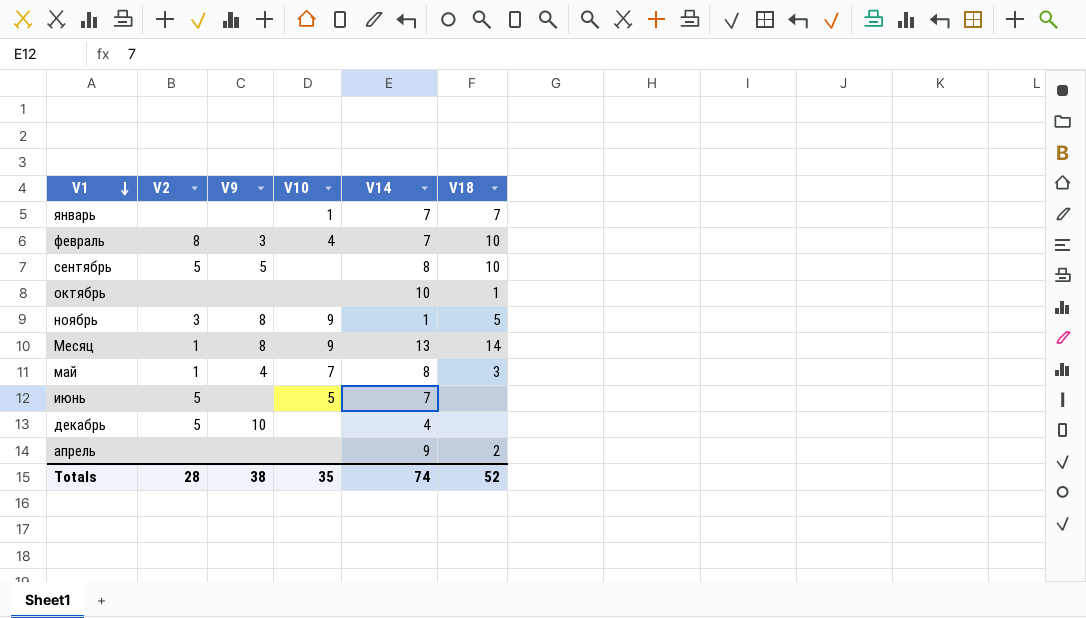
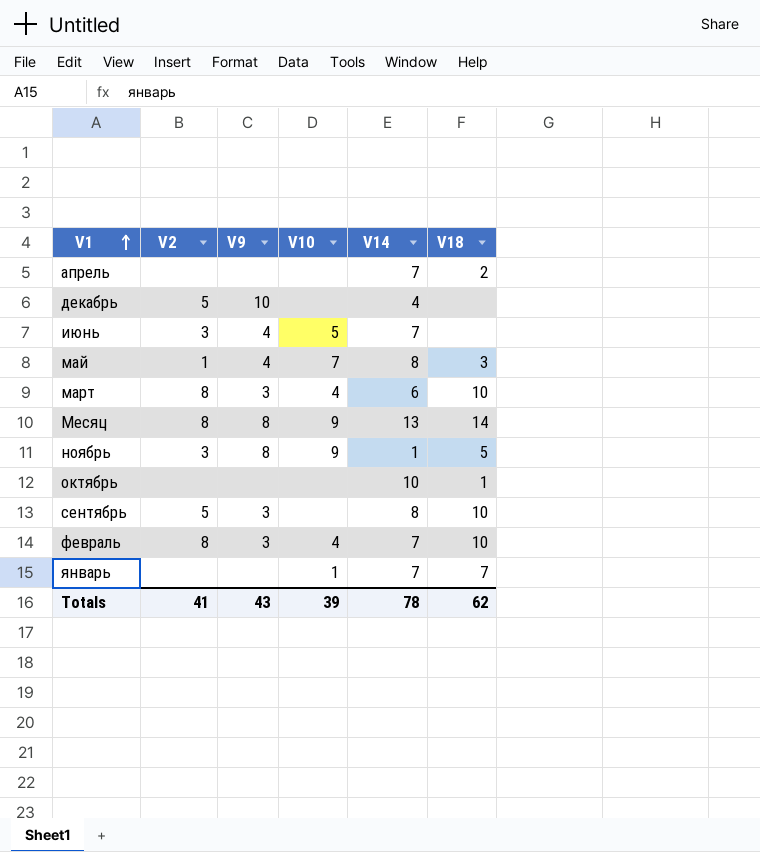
row order: V1 descending -> V1 ascending
апрель | V14: 9 -> 7
июнь | V2: 5 -> 3
июнь | V9: none -> 4
row март: none -> 8 | 3 | 4 | 6 | 10
Месяц | V2: 1 -> 8
сентябрь | V9: 5 -> 3
Totals | V2: 28 -> 41
Totals | V9: 38 -> 43
Totals | V10: 35 -> 39
Totals | V14: 74 -> 78
Totals | V18: 52 -> 62

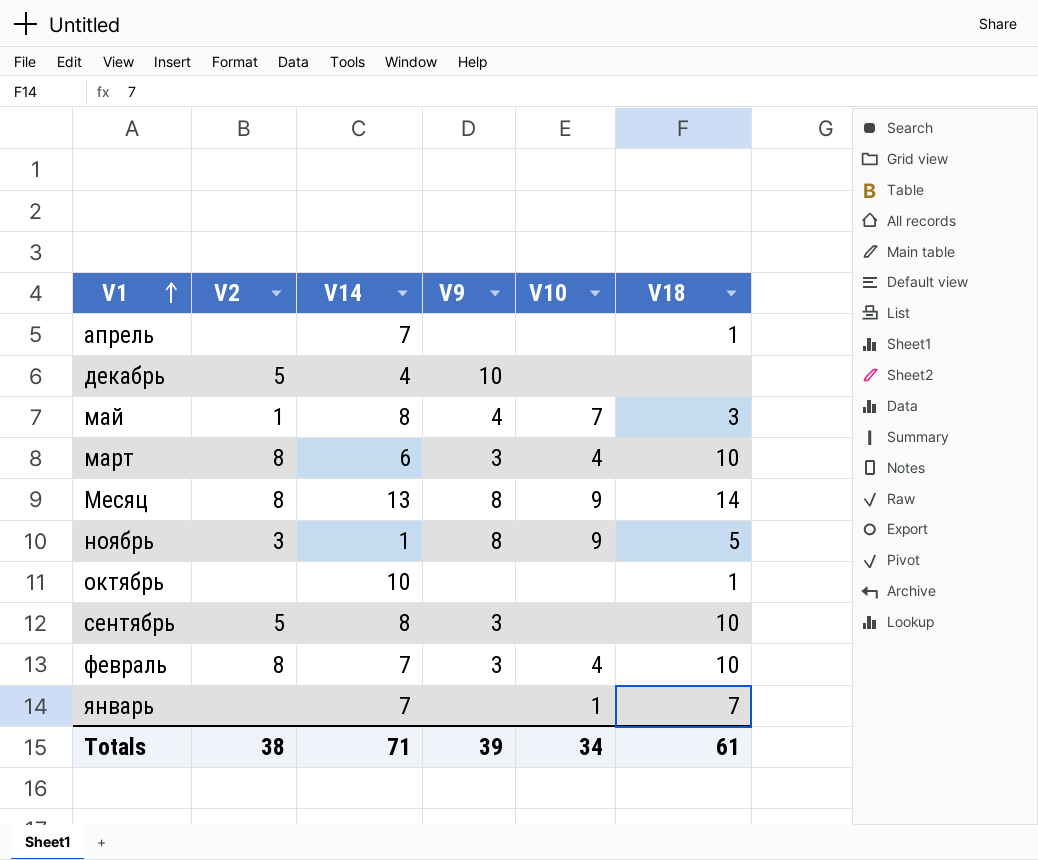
column V14 | position: 5 -> 3
row июнь: 3 | 4 | 5 | 7 | none -> none
апрель | V18: 2 -> 1
Totals | V2: 41 -> 38
Totals | V14: 78 -> 71
Totals | V9: 43 -> 39
Totals | V10: 39 -> 34
Totals | V18: 62 -> 61

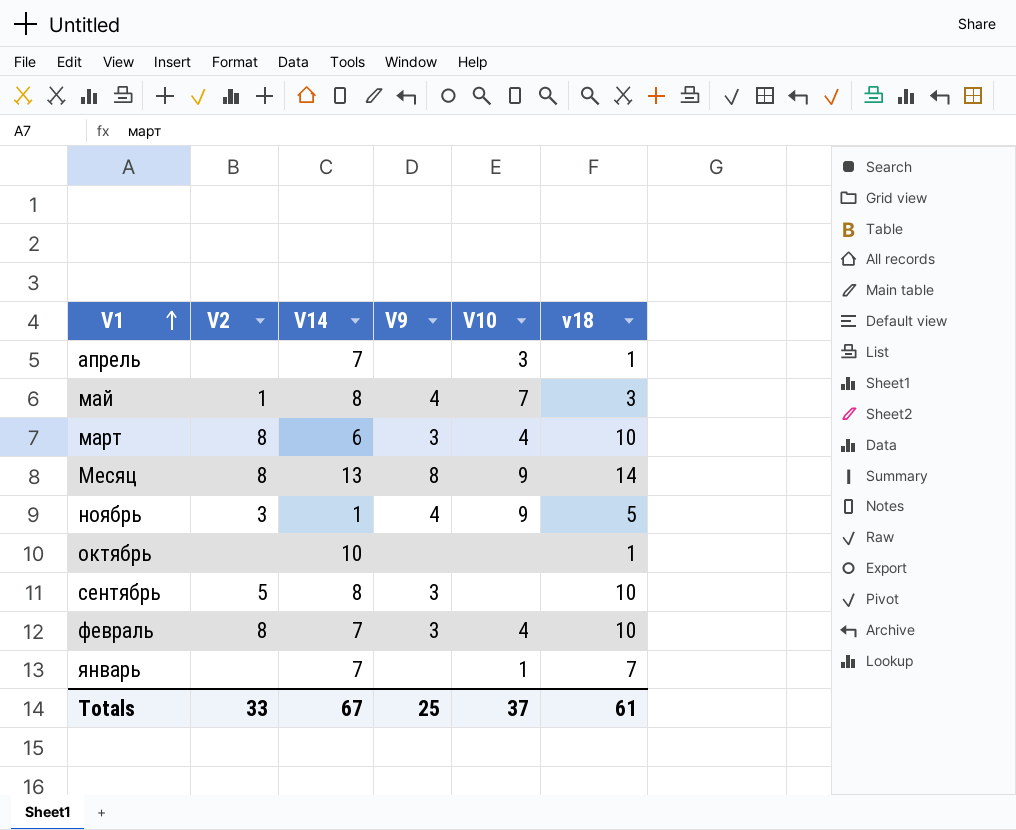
column name: V18 -> v18
row декабрь: 5 | 4 | 10 | none | none -> none
апрель | V10: none -> 3
ноябрь | V9: 8 -> 4
Totals | V2: 38 -> 33
Totals | V14: 71 -> 67
Totals | V9: 39 -> 25
Totals | V10: 34 -> 37

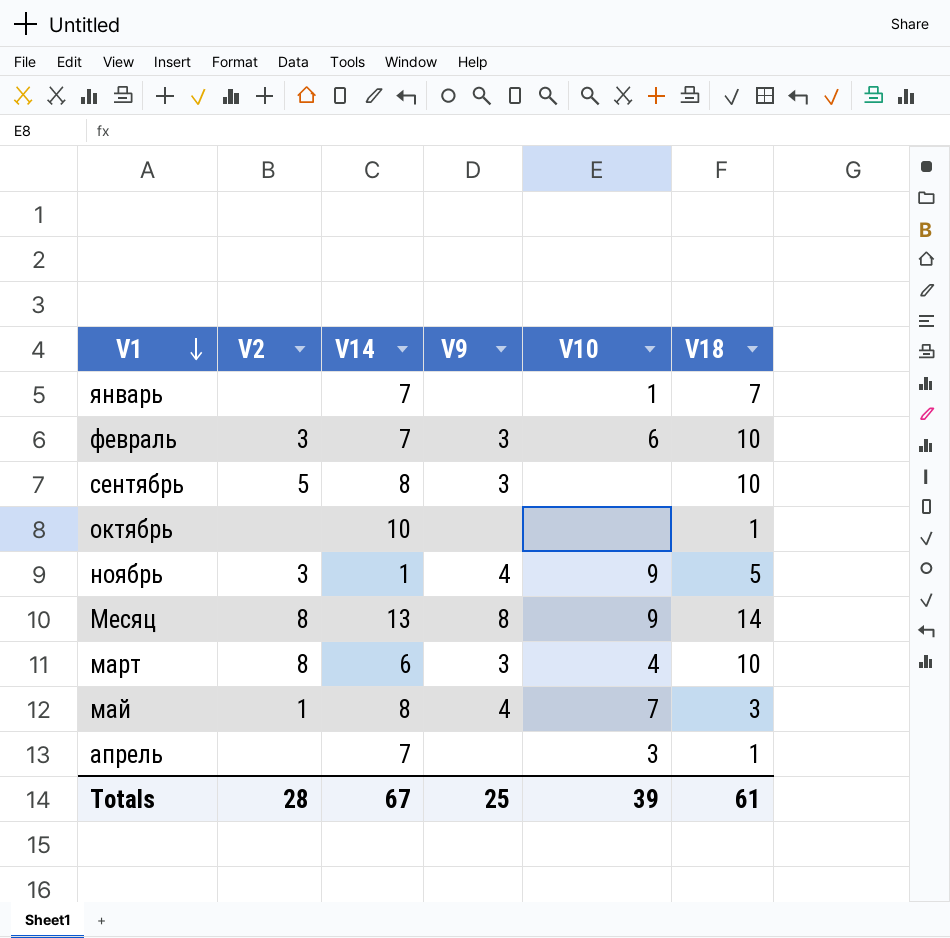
row order: V1 ascending -> V1 descending
column name: v18 -> V18
февраль | V2: 8 -> 3
февраль | V10: 4 -> 6
Totals | V2: 33 -> 28
Totals | V10: 37 -> 39

